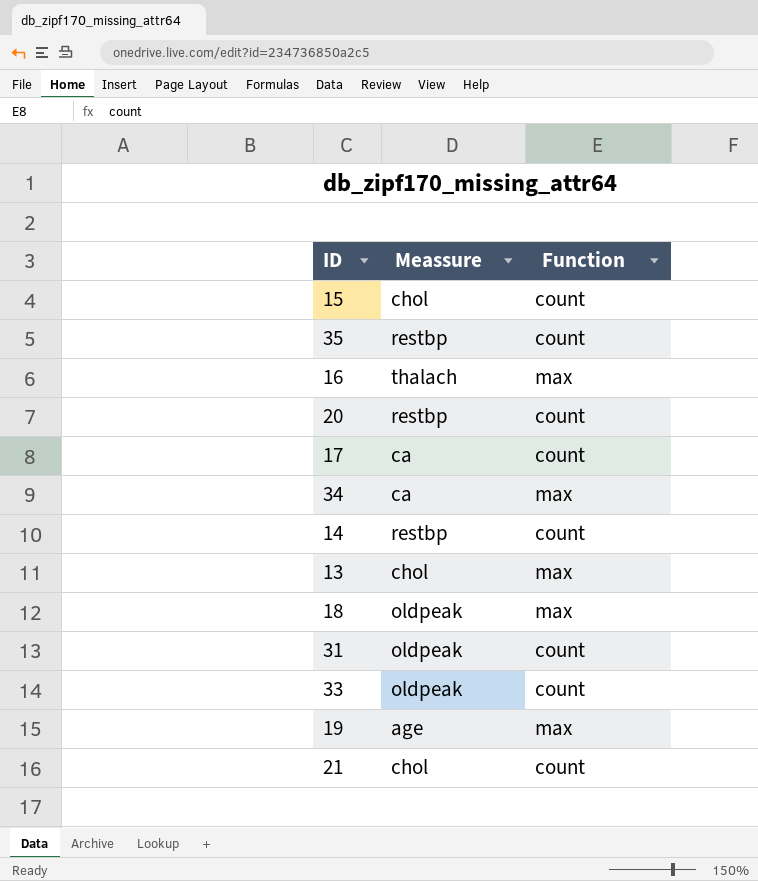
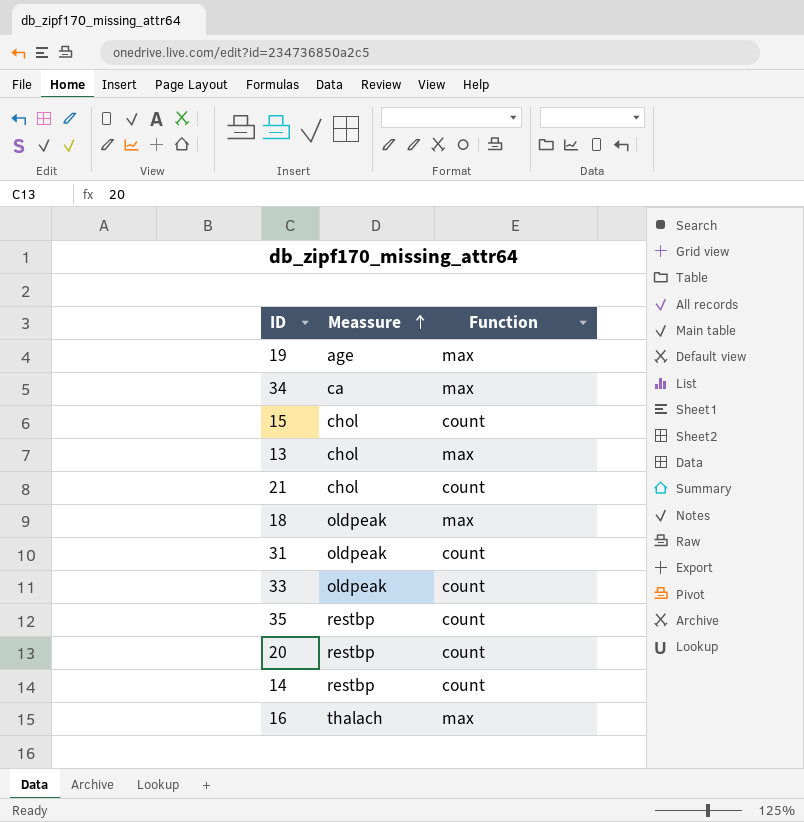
row order: none -> Meassure ascending
row 17: ca | count -> none

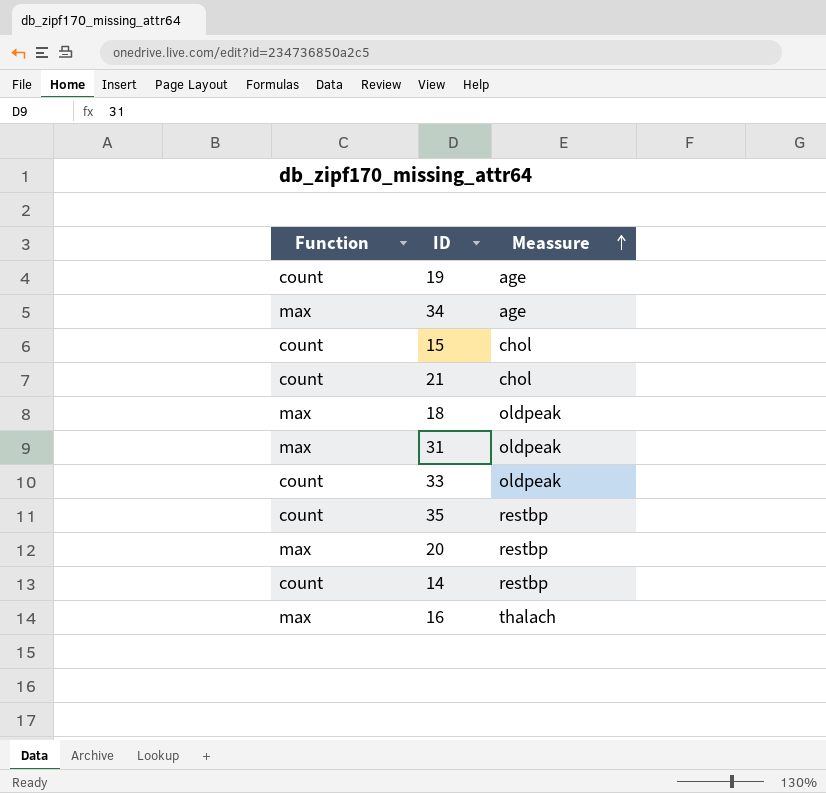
column Function | position: 3 -> 1
row 13: chol | max -> none
19 | Function: max -> count
34 | Meassure: ca -> age
31 | Function: count -> max
20 | Function: count -> max

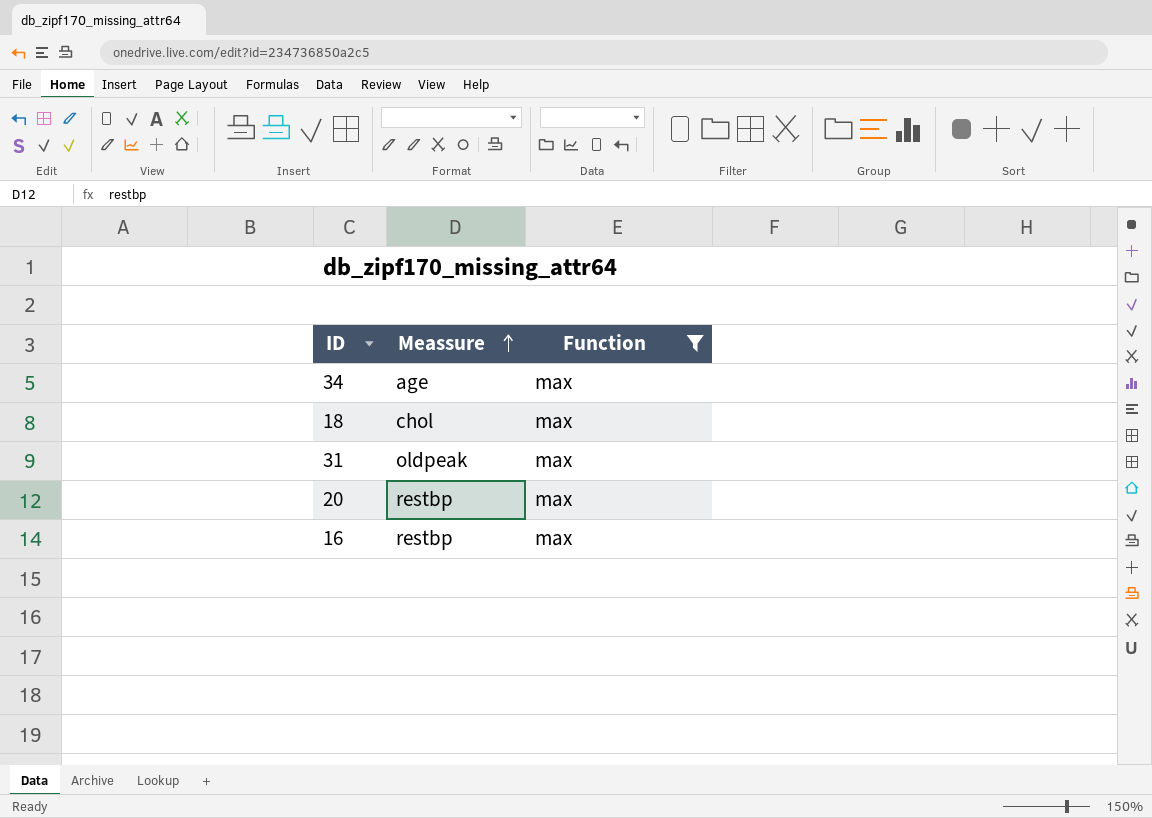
filter: none -> Function = max
column Function | position: 1 -> 3
18 | Meassure: oldpeak -> chol
16 | Meassure: thalach -> restbp

